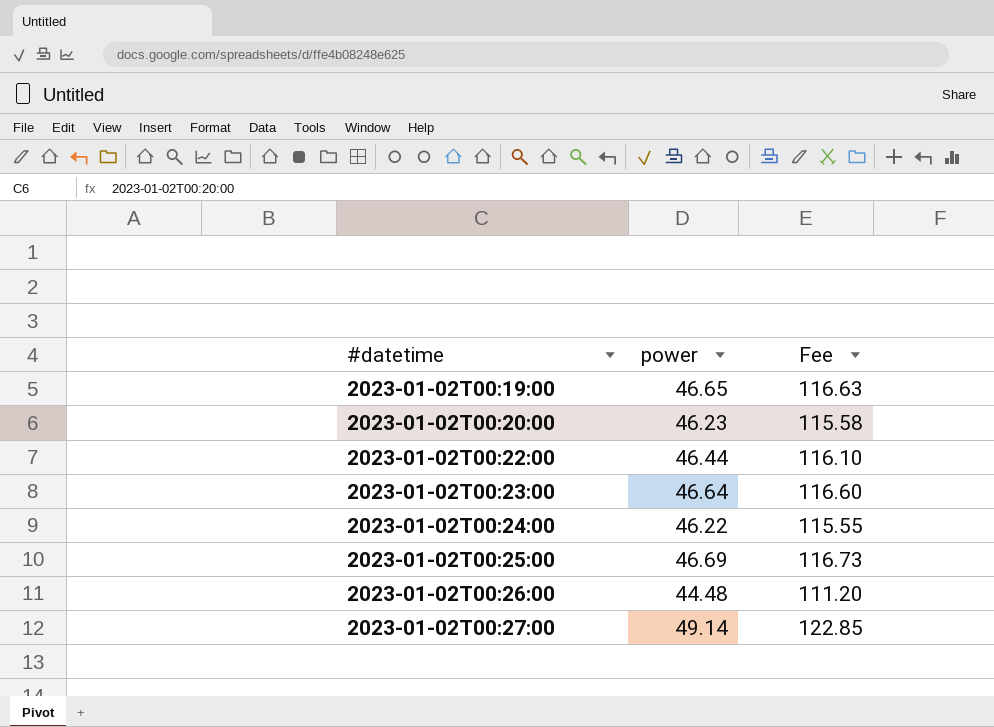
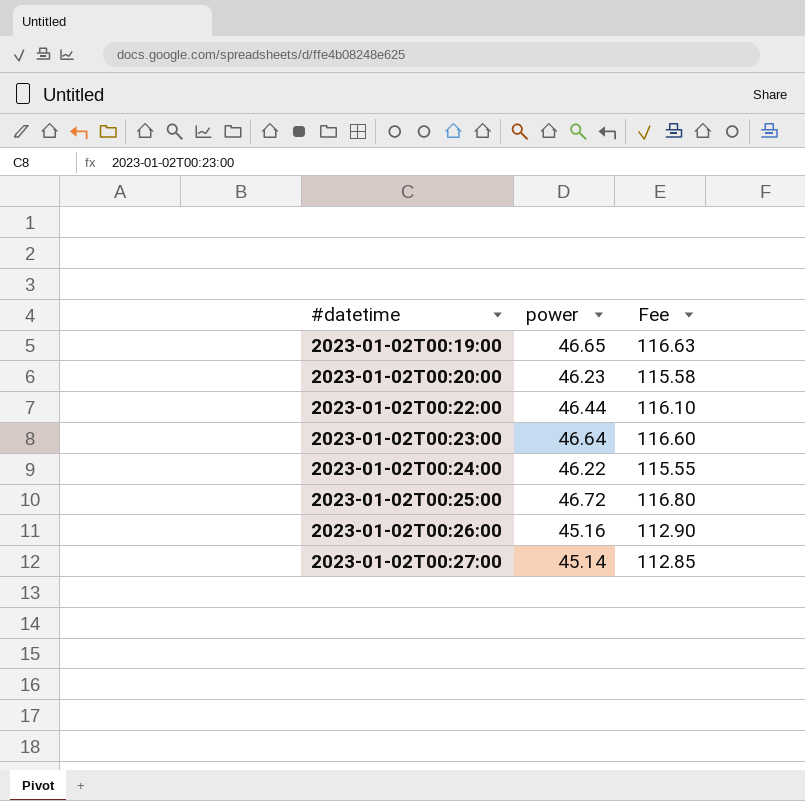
2023-01-02T00:25:00 | power: 46.69 -> 46.72
2023-01-02T00:25:00 | Fee: 116.73 -> 116.80
2023-01-02T00:26:00 | power: 44.48 -> 45.16
2023-01-02T00:26:00 | Fee: 111.20 -> 112.90
2023-01-02T00:27:00 | power: 49.14 -> 45.14
2023-01-02T00:27:00 | Fee: 122.85 -> 112.85

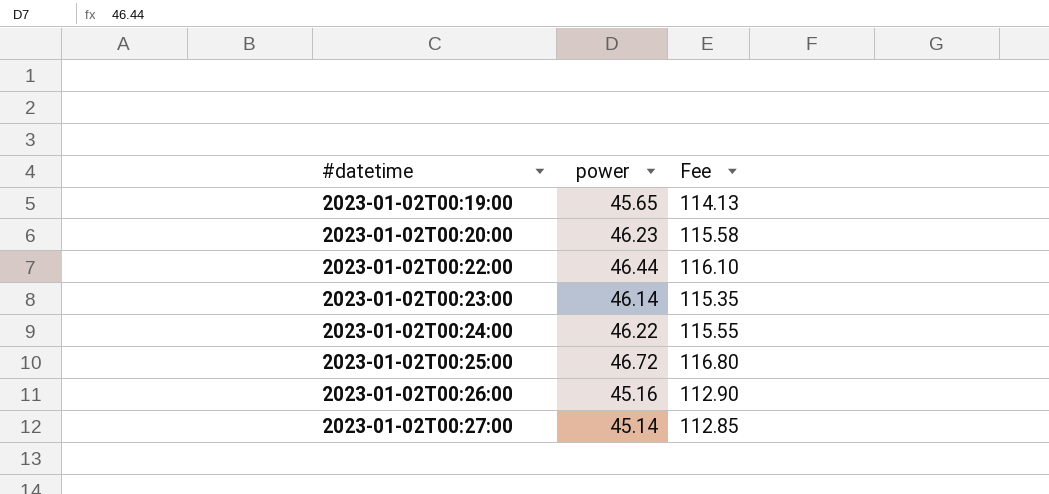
2023-01-02T00:19:00 | power: 46.65 -> 45.65
2023-01-02T00:19:00 | Fee: 116.63 -> 114.13
2023-01-02T00:23:00 | power: 46.64 -> 46.14
2023-01-02T00:23:00 | Fee: 116.60 -> 115.35

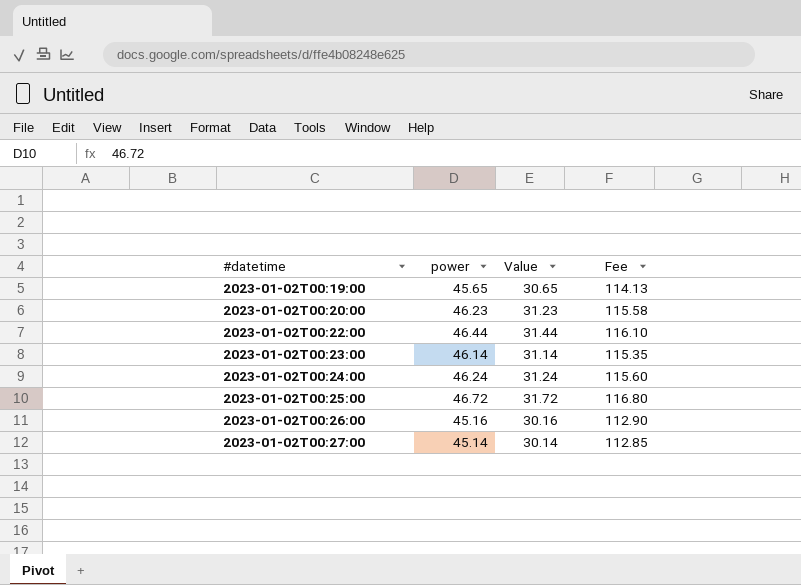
column Value | formula: none -> [power] - 15
2023-01-02T00:24:00 | power: 46.22 -> 46.24
2023-01-02T00:24:00 | Fee: 115.55 -> 115.60

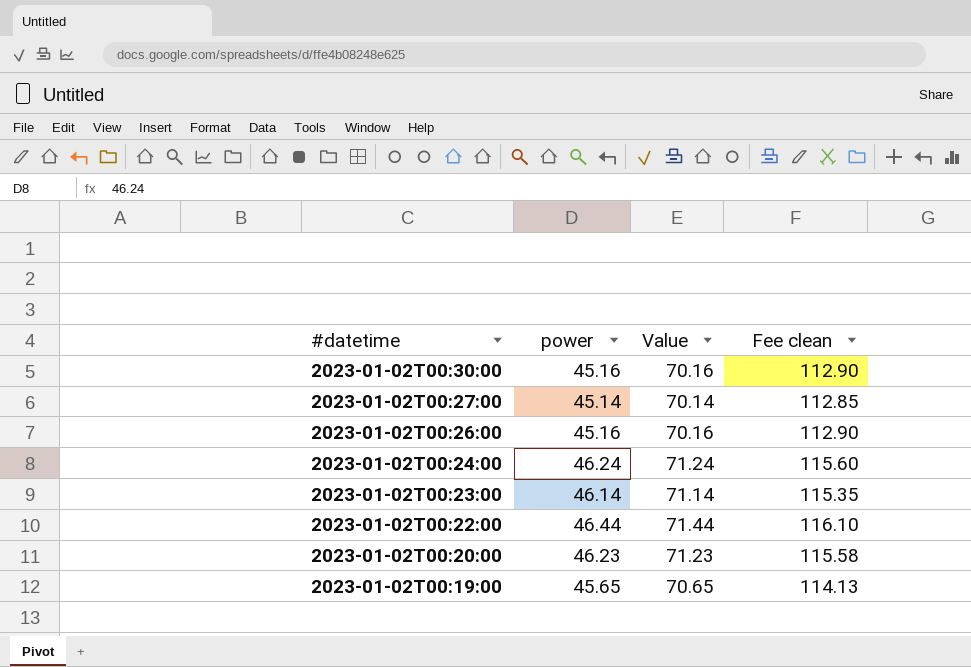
row order: #datetime ascending -> #datetime descending
column Value | formula: [power] - 15 -> [power] + 25
column name: Fee -> Fee clean
row 2023-01-02T00:25:00: 46.72 | 31.72 | 116.80 -> none
row 2023-01-02T00:30:00: none -> 45.16 | 70.16 | 112.90

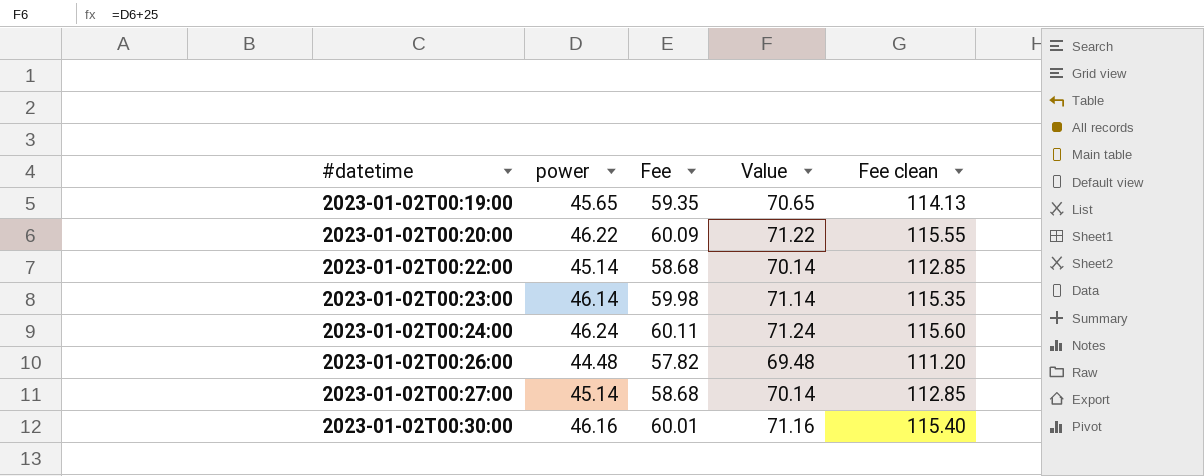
row order: #datetime descending -> #datetime ascending
column Fee | formula: none -> [power] * 1.3
2023-01-02T00:20:00 | power: 46.23 -> 46.22
2023-01-02T00:20:00 | Value: 71.23 -> 71.22
2023-01-02T00:20:00 | Fee clean: 115.58 -> 115.55
2023-01-02T00:22:00 | power: 46.44 -> 45.14
2023-01-02T00:22:00 | Value: 71.44 -> 70.14
2023-01-02T00:22:00 | Fee clean: 116.10 -> 112.85
2023-01-02T00:26:00 | power: 45.16 -> 44.48
2023-01-02T00:26:00 | Value: 70.16 -> 69.48
2023-01-02T00:26:00 | Fee clean: 112.90 -> 111.20
2023-01-02T00:30:00 | power: 45.16 -> 46.16
2023-01-02T00:30:00 | Value: 70.16 -> 71.16
2023-01-02T00:30:00 | Fee clean: 112.90 -> 115.40

